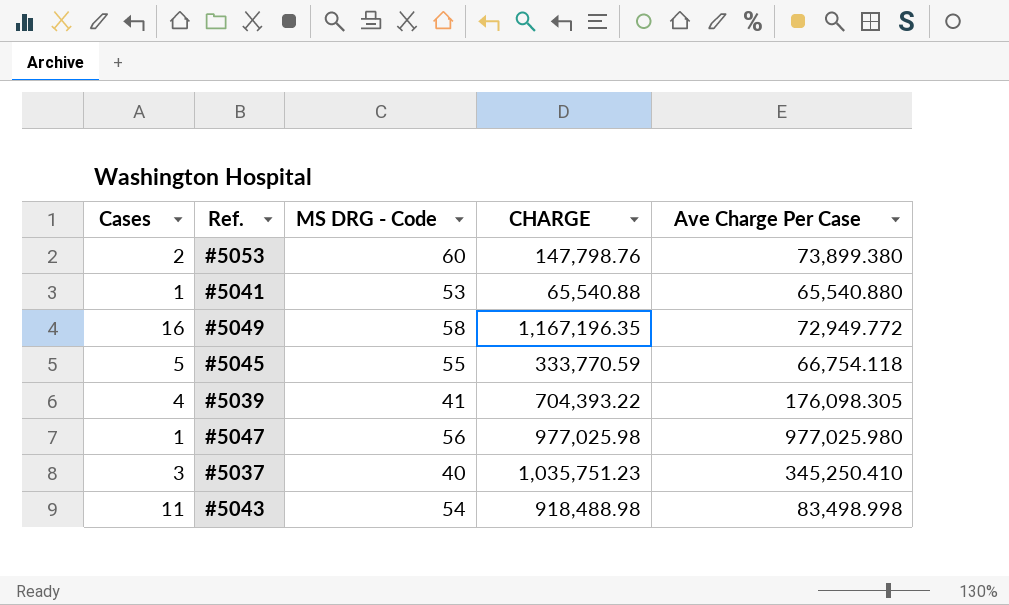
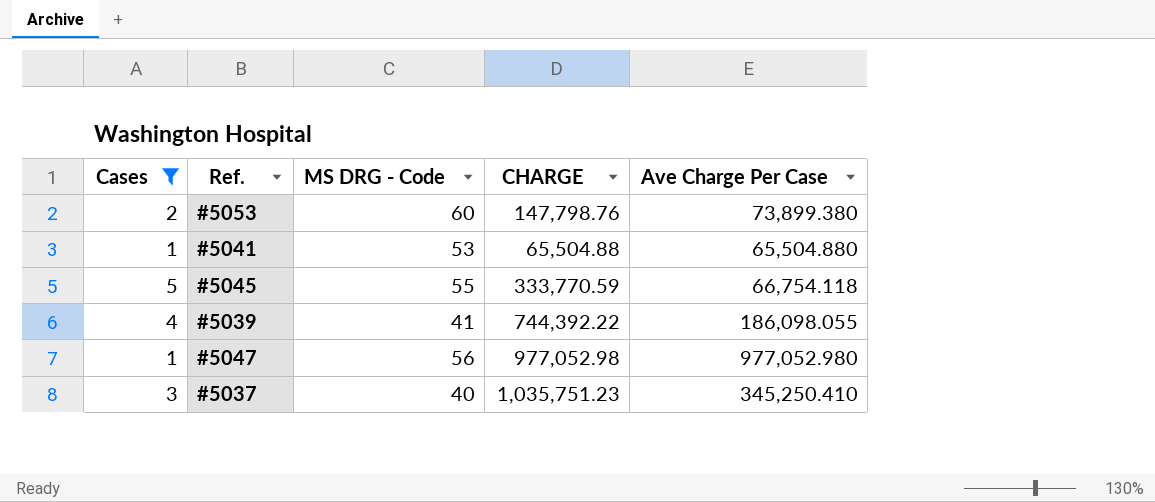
filter: none -> Cases <= 5
#5041 | CHARGE: 65,540.88 -> 65,504.88
#5041 | Ave Charge Per Case: 65,540.880 -> 65,504.880
#5039 | CHARGE: 704,393.22 -> 744,392.22
#5039 | Ave Charge Per Case: 176,098.305 -> 186,098.055
#5047 | CHARGE: 977,025.98 -> 977,052.98
#5047 | Ave Charge Per Case: 977,025.980 -> 977,052.980

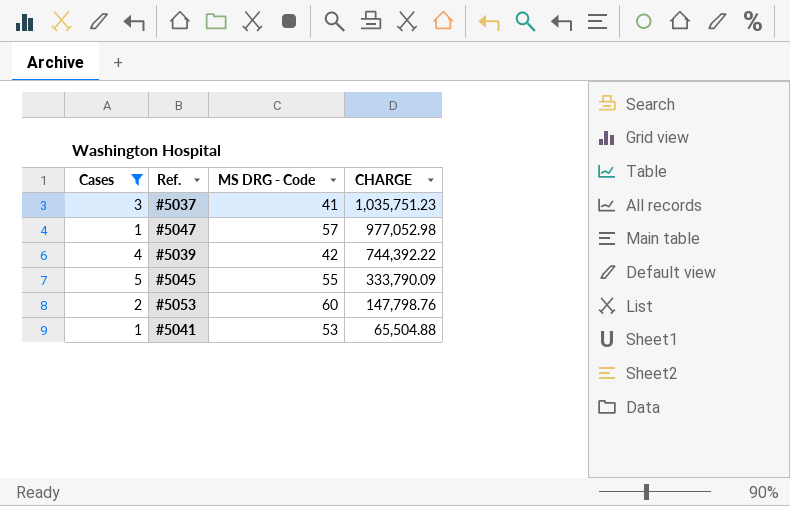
row order: none -> CHARGE descending
column Ave Charge Per Case | formula: [CHARGE] / [Cases] -> none
#5037 | MS DRG - Code: 40 -> 41
#5047 | MS DRG - Code: 56 -> 57
#5039 | MS DRG - Code: 41 -> 42
#5045 | CHARGE: 333,770.59 -> 333,790.09

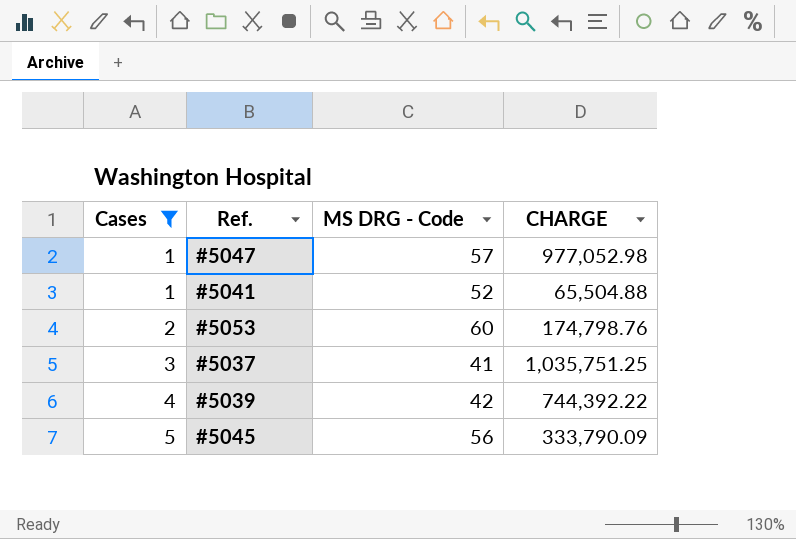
row order: CHARGE descending -> Cases ascending
#5041 | MS DRG - Code: 53 -> 52
#5053 | CHARGE: 147,798.76 -> 174,798.76
#5037 | CHARGE: 1,035,751.23 -> 1,035,751.25
#5045 | MS DRG - Code: 55 -> 56

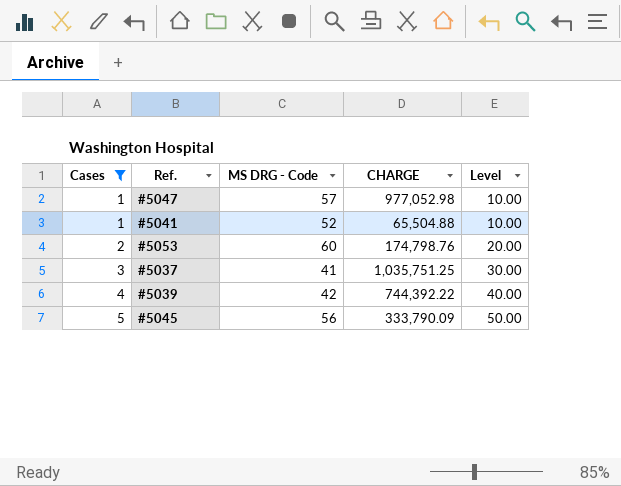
column Level | formula: none -> [Cases] * 10

